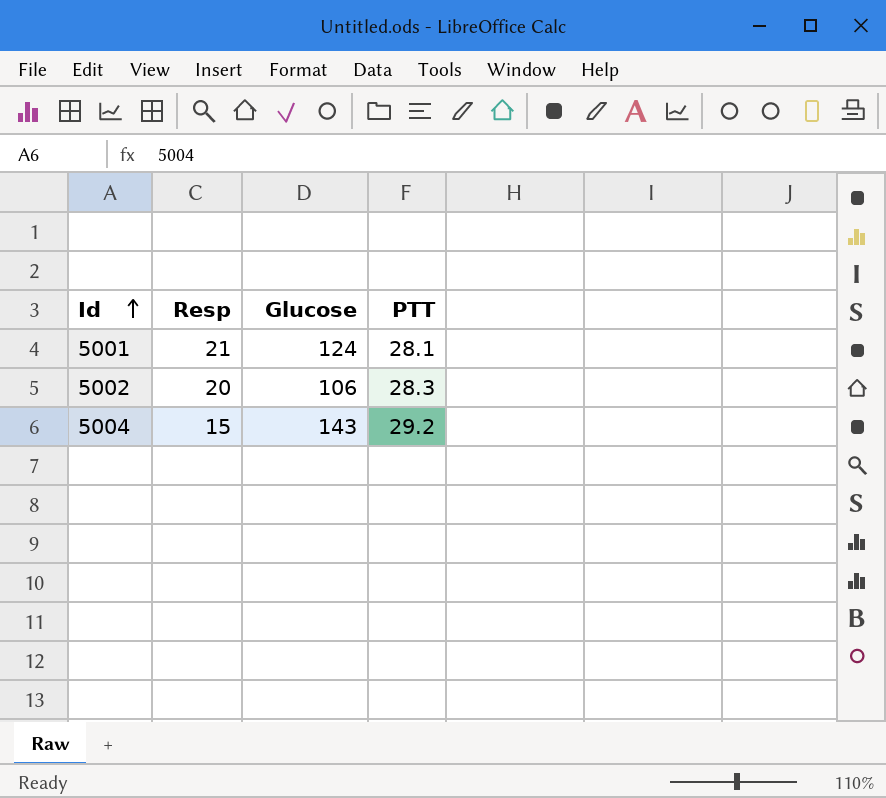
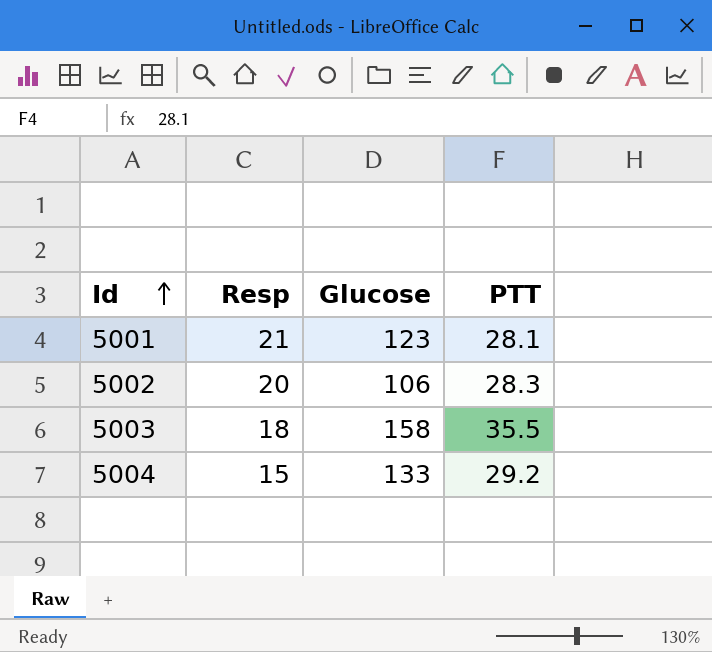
5001 | Glucose: 124 -> 123
row 5003: none -> 18 | 158 | 35.5
5004 | Glucose: 143 -> 133

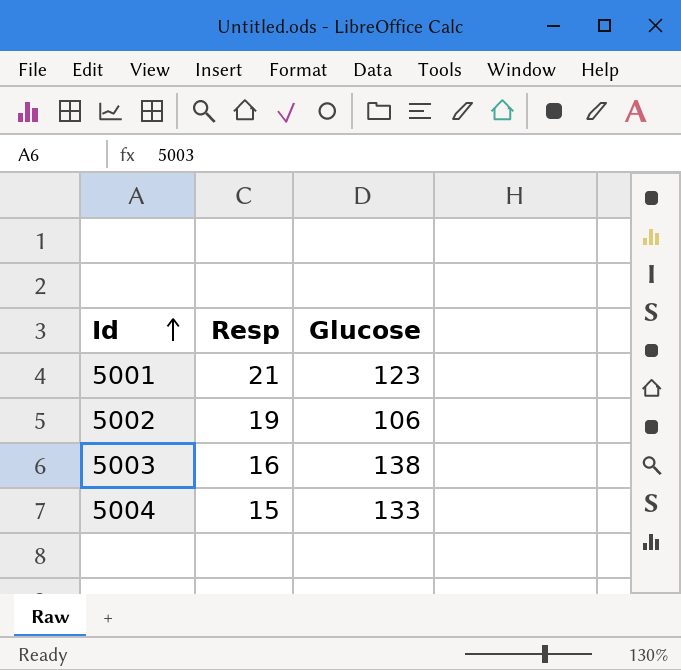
column PTT | position: 4 -> none
5002 | Resp: 20 -> 19
5003 | Resp: 18 -> 16
5003 | Glucose: 158 -> 138

